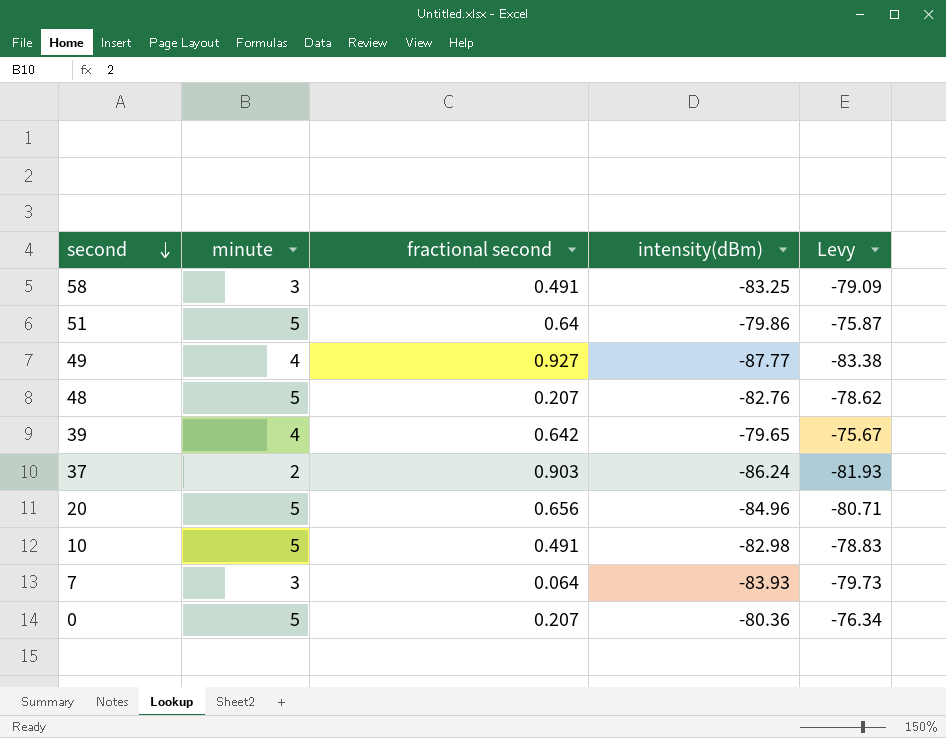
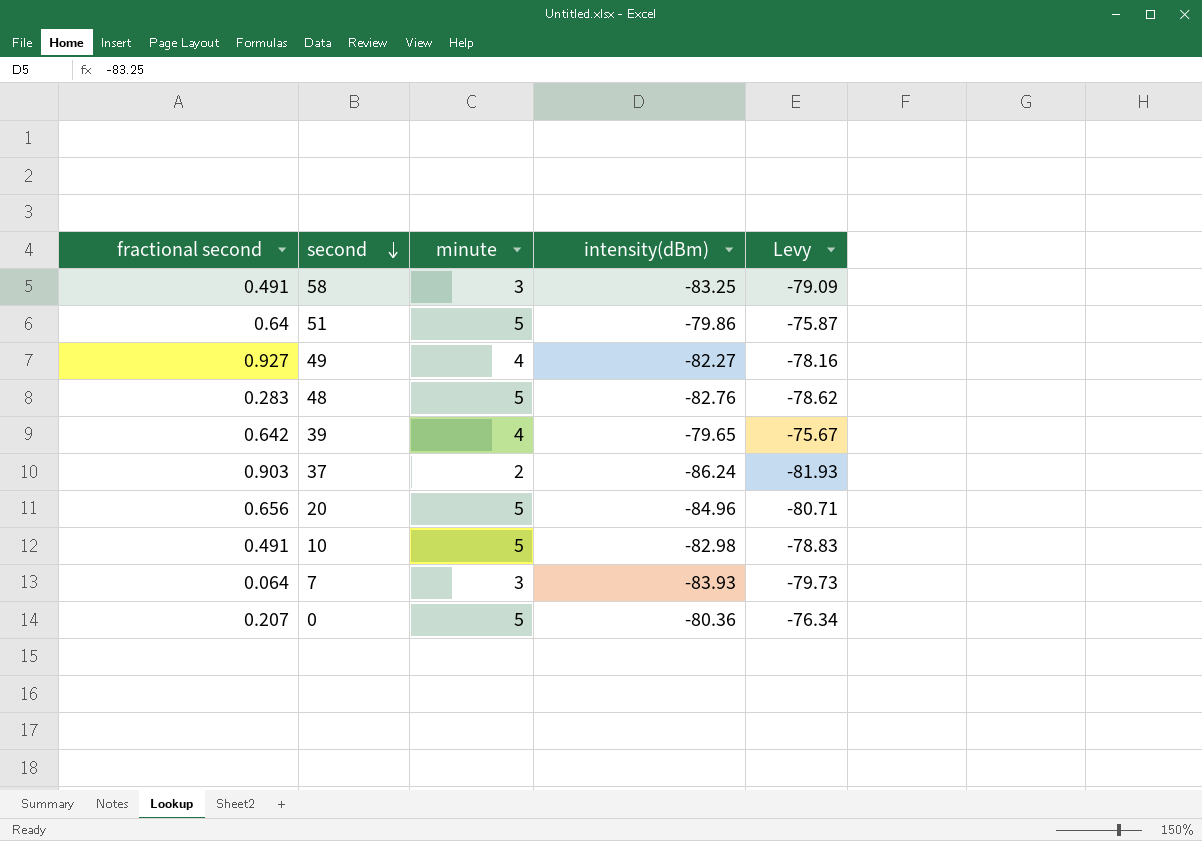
column fractional second | position: 3 -> 1
49 | intensity(dBm): -87.77 -> -82.27
49 | Levy: -83.38 -> -78.16
48 | fractional second: 0.207 -> 0.283

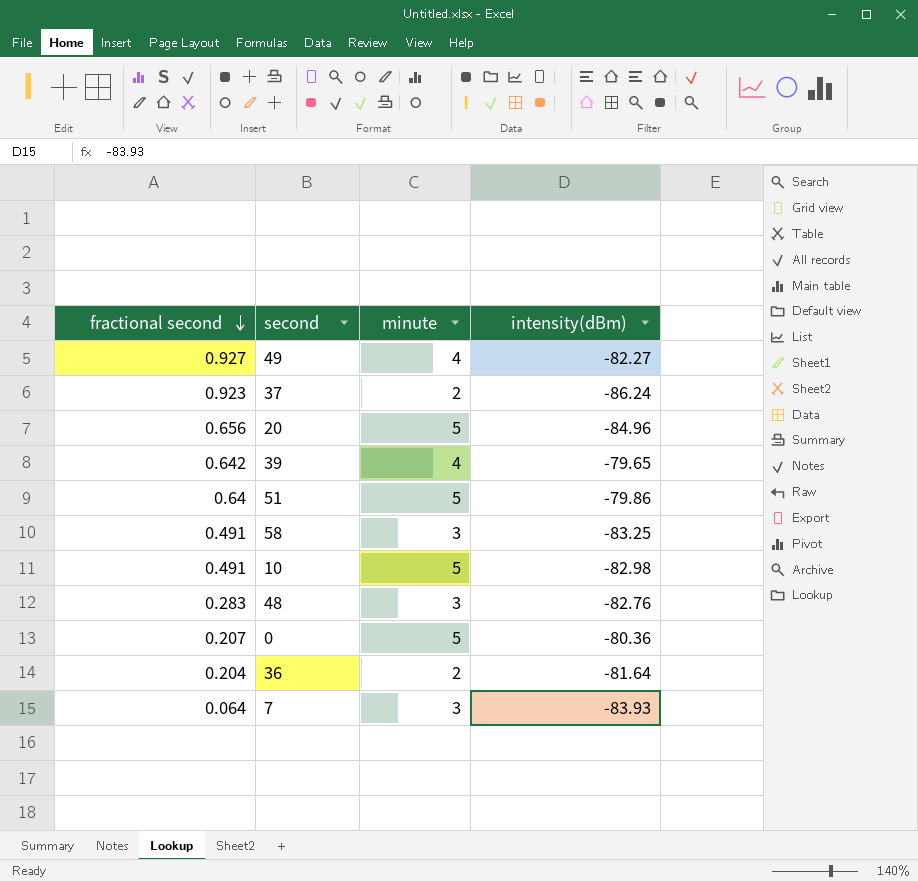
row order: second descending -> fractional second descending
column Levy | formula: [intensity(dBm)] * 0.95 -> none
37 | fractional second: 0.903 -> 0.923
48 | minute: 5 -> 3
row 36: none -> 0.204 | 2 | -81.64

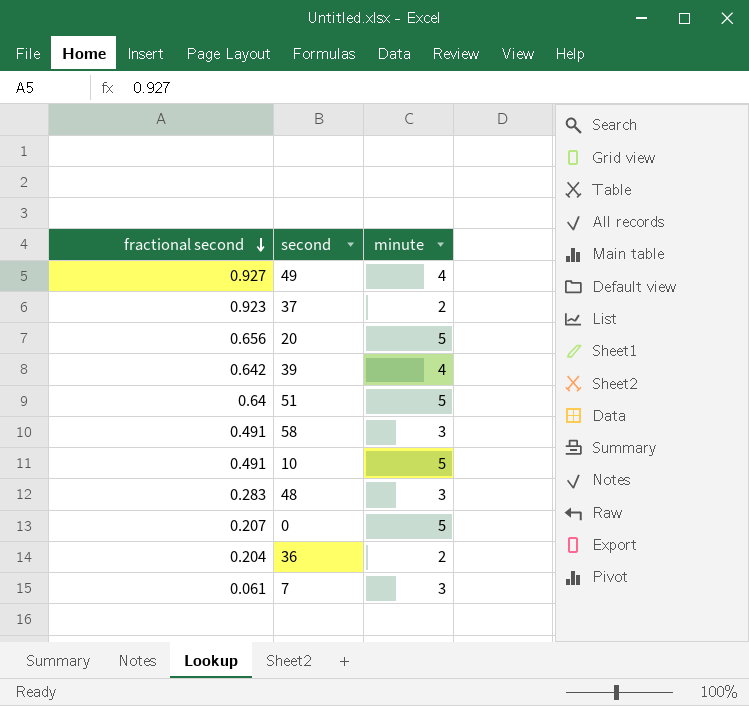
column intensity(dBm) | position: 4 -> none
7 | fractional second: 0.064 -> 0.061

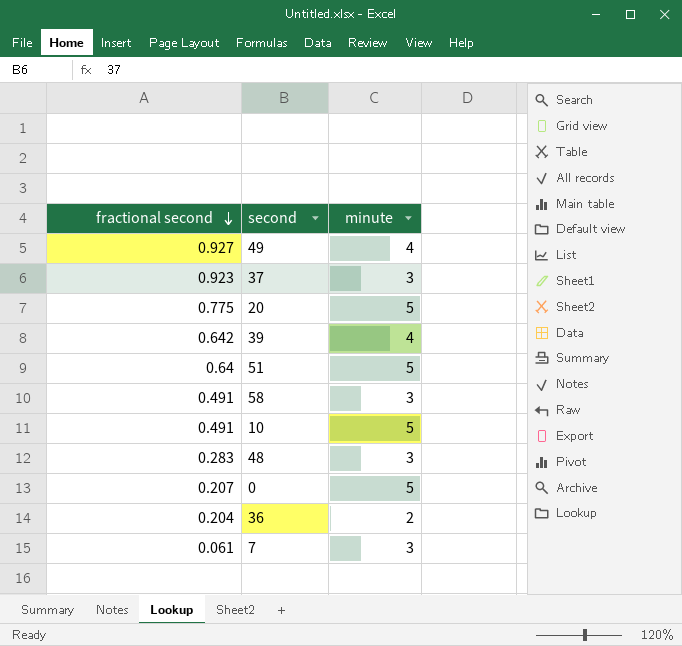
37 | minute: 2 -> 3
20 | fractional second: 0.656 -> 0.775

